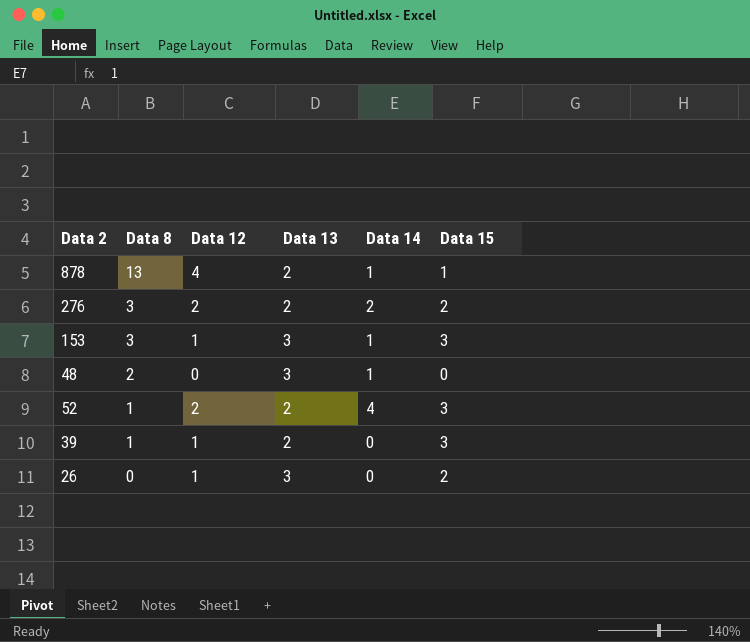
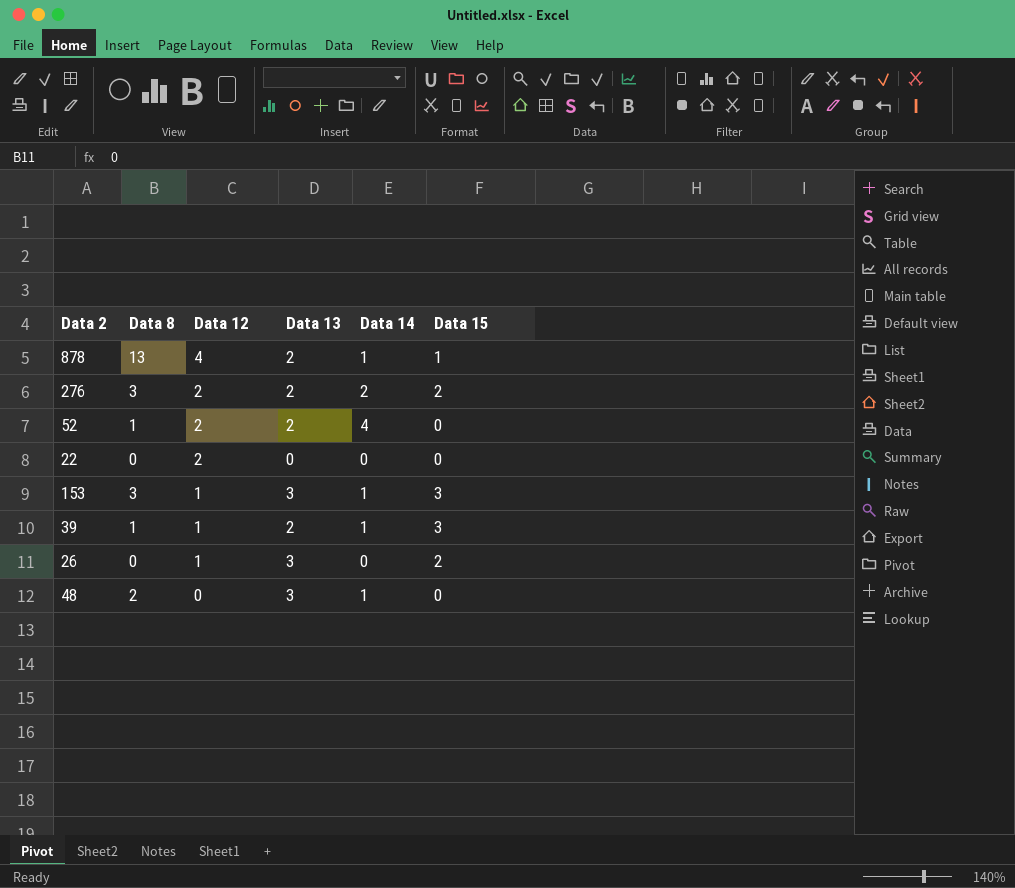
row order: Data 8 descending -> Data 12 descending
52 | Data 15: 3 -> 0
row 22: none -> 0 | 2 | 0 | 0 | 0
39 | Data 14: 0 -> 1

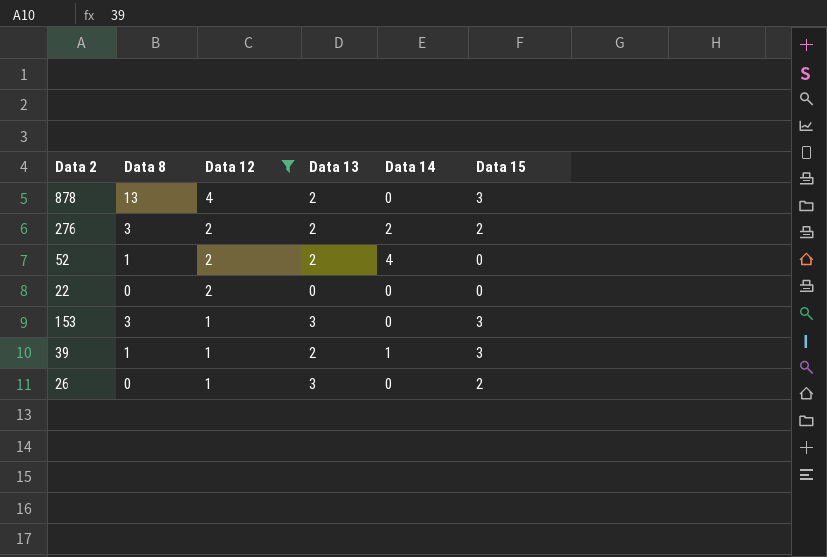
filter: none -> Data 12 != 0
878 | Data 14: 1 -> 0
878 | Data 15: 1 -> 3
153 | Data 14: 1 -> 0

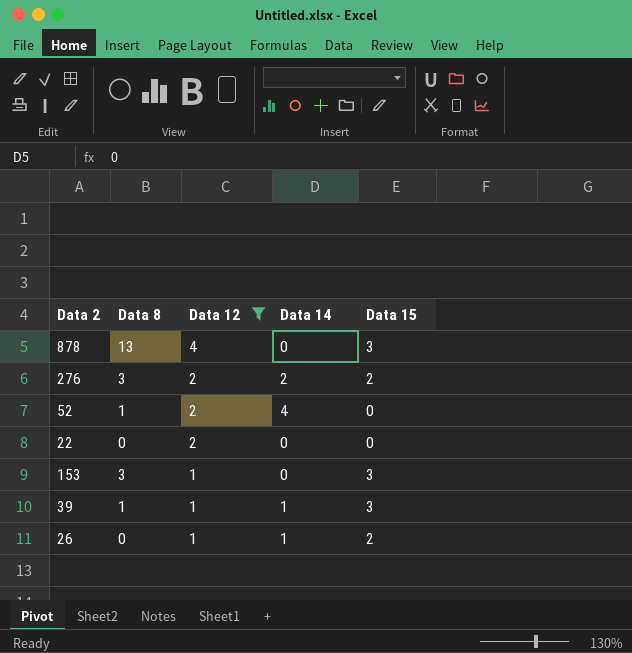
column Data 13 | position: 4 -> none
26 | Data 14: 0 -> 1

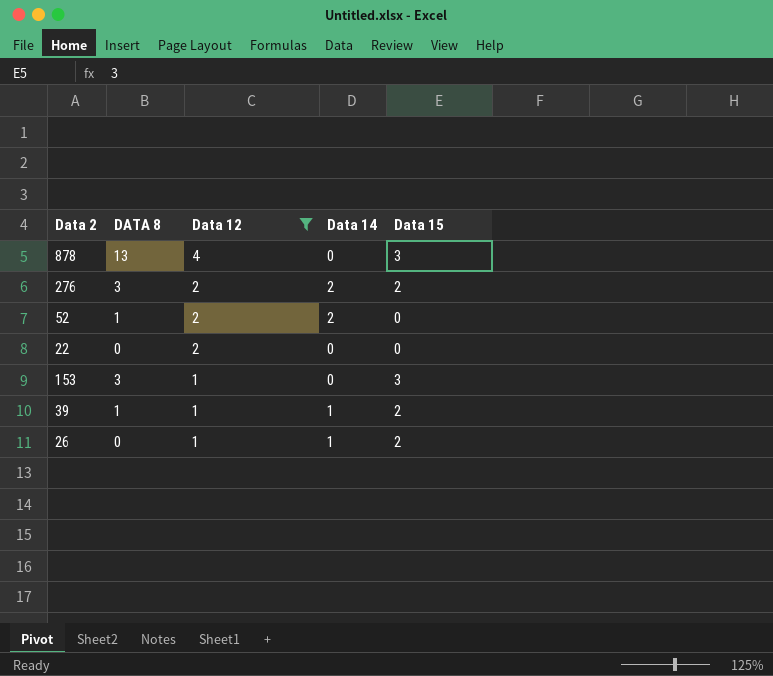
column name: Data 8 -> DATA 8
52 | Data 14: 4 -> 2
39 | Data 15: 3 -> 2

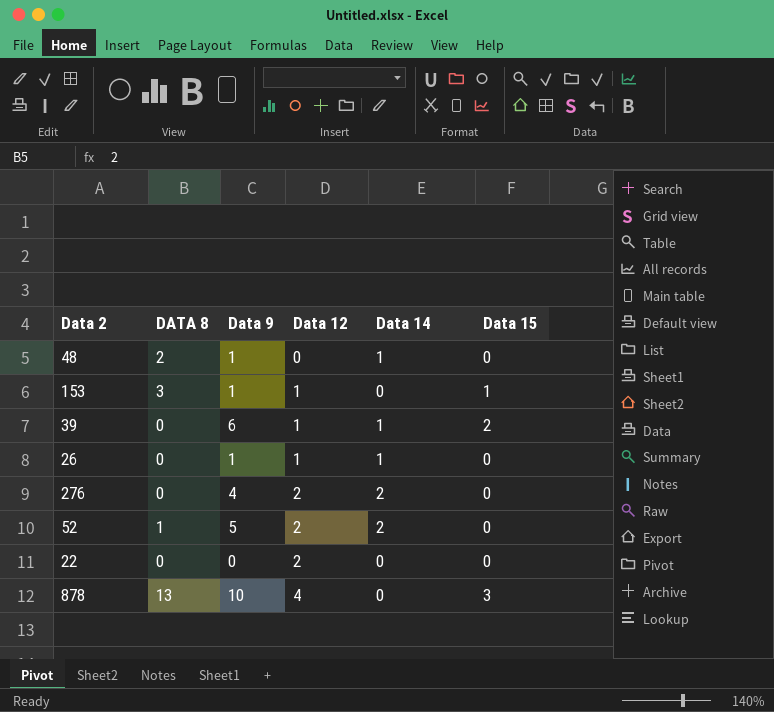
filter: Data 12 != 0 -> none
row order: Data 12 descending -> Data 12 ascending
column Data 9 | position: none -> 3
153 | Data 15: 3 -> 1
39 | DATA 8: 1 -> 0
26 | Data 15: 2 -> 0
276 | DATA 8: 3 -> 0
276 | Data 15: 2 -> 0

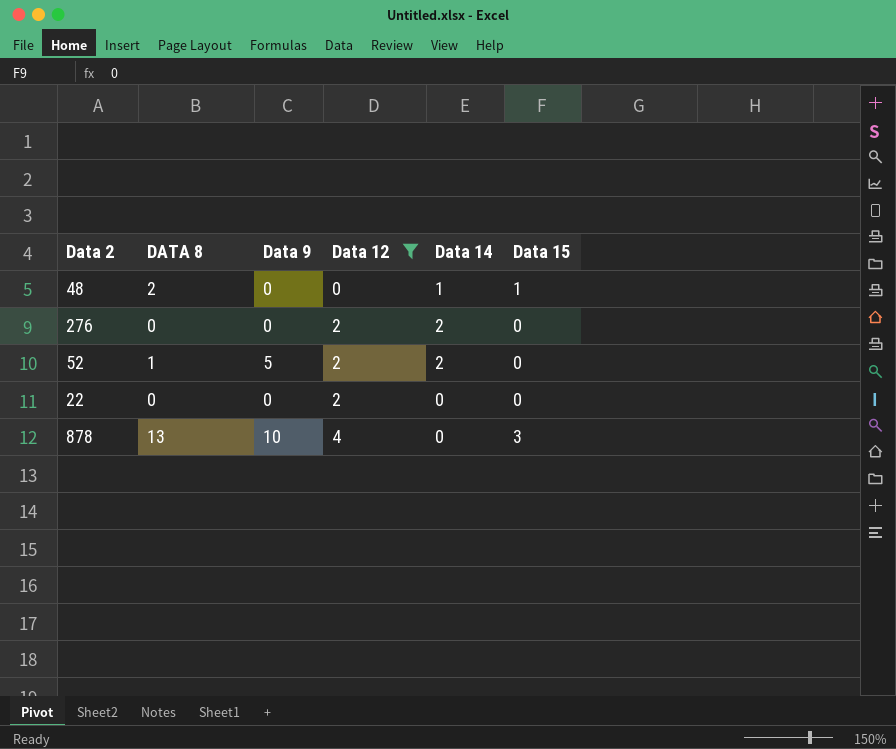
filter: none -> Data 12 != 1
48 | Data 9: 1 -> 0
48 | Data 15: 0 -> 1
276 | Data 9: 4 -> 0

